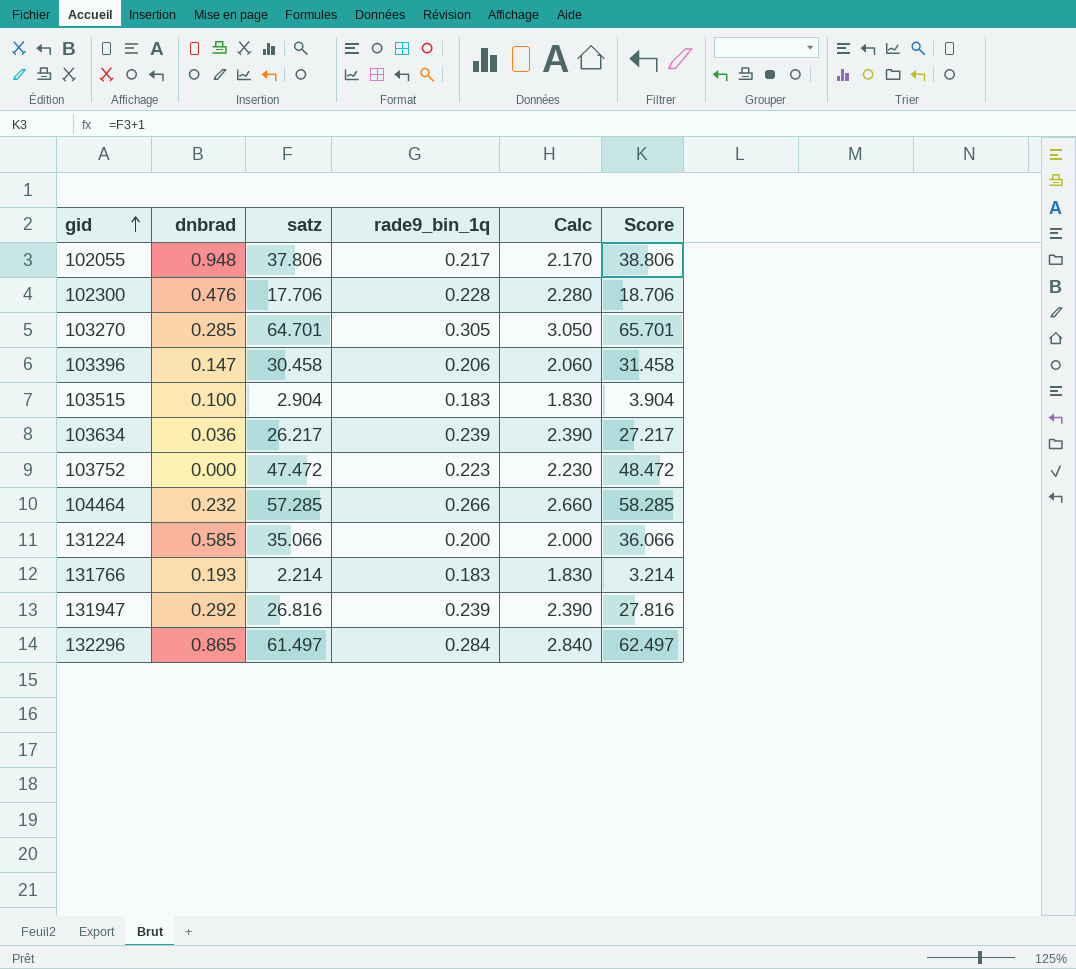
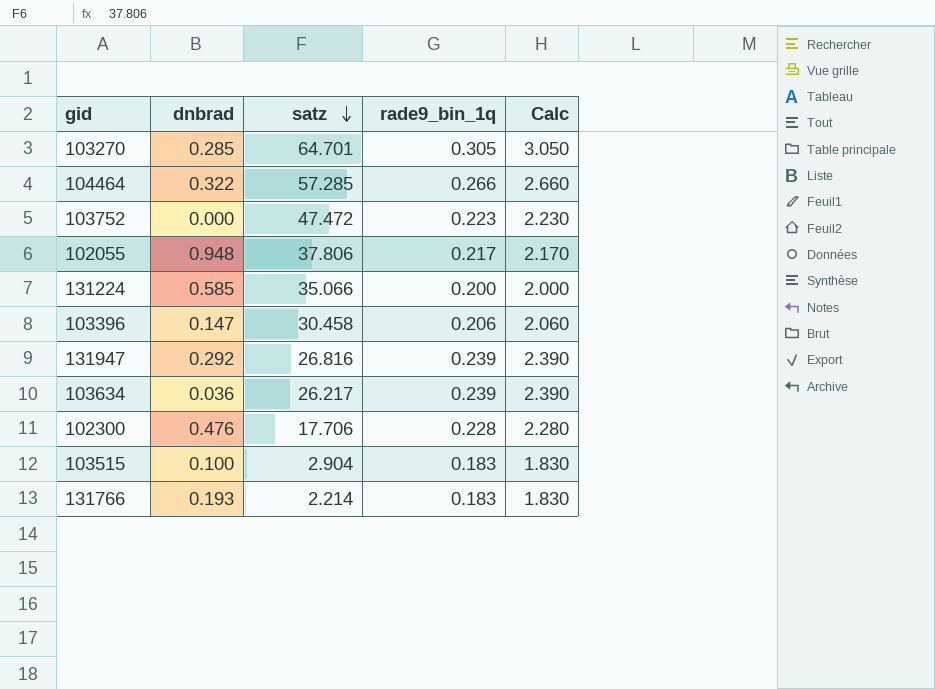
row order: gid ascending -> satz descending
column Score | formula: [satz] + 1 -> none
row 132296: 0.865 | 61.497 | 0.284 | 2.840 | 62.497 -> none
104464 | dnbrad: 0.232 -> 0.322

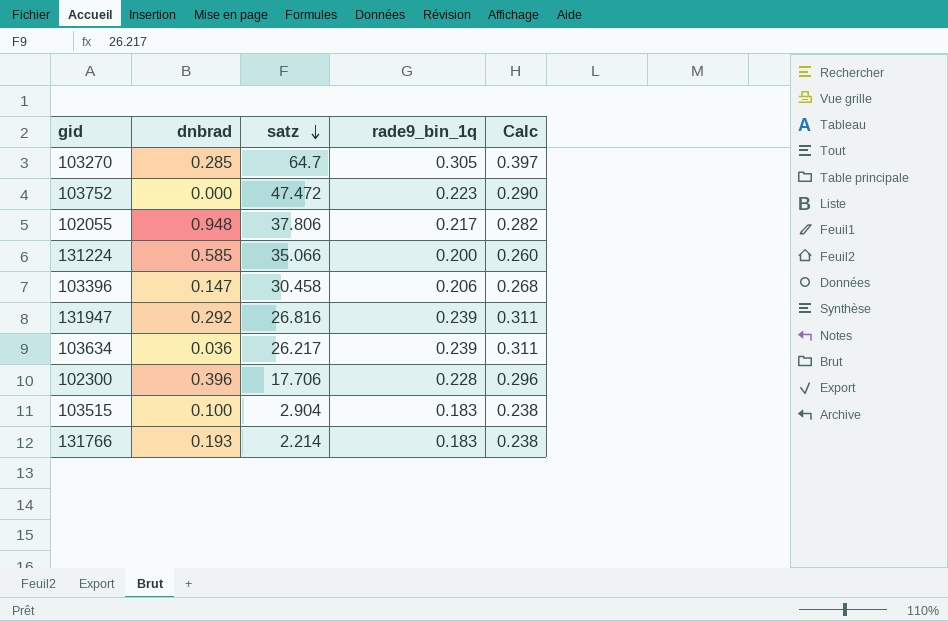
column Calc | formula: [rade9_bin_1q] * 10 -> [rade9_bin_1q] * 1.3
row 104464: 0.322 | 57.285 | 0.266 | 2.660 -> none
103270 | satz: 64.701 -> 64.7
102300 | dnbrad: 0.476 -> 0.396

